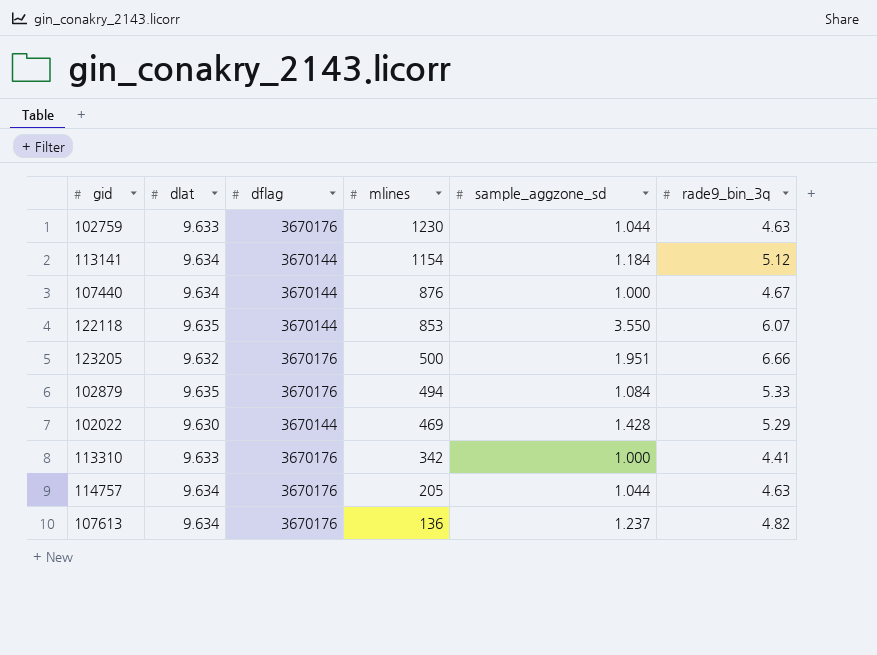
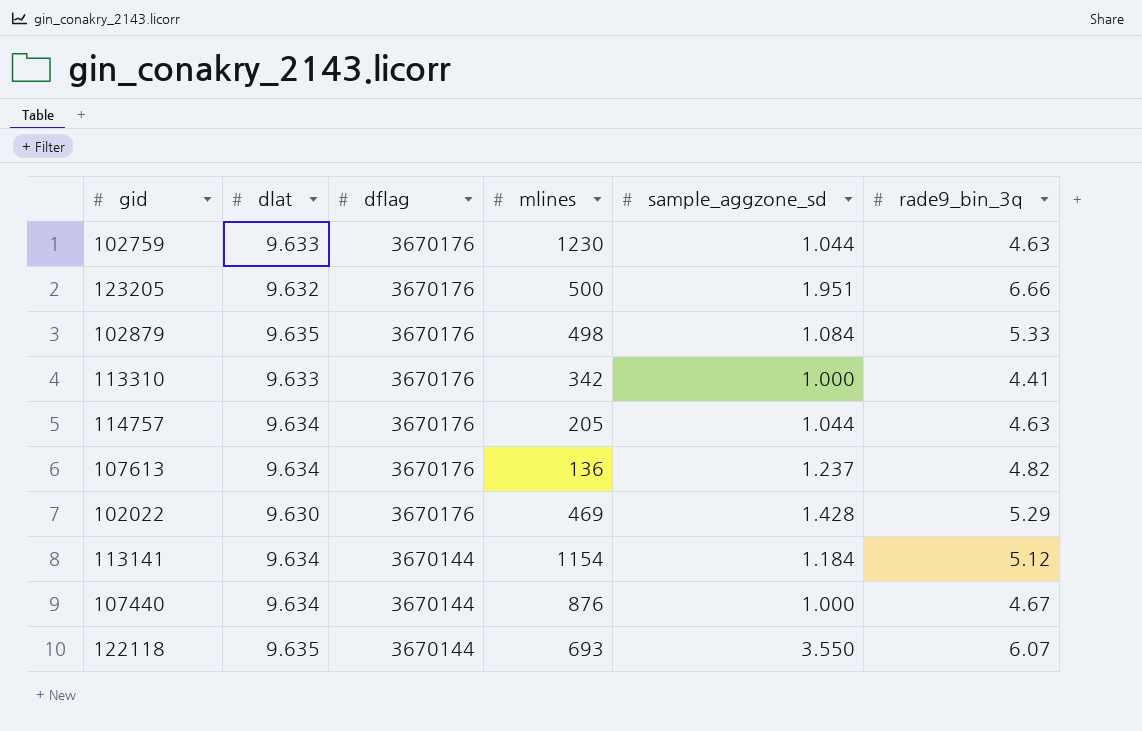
row order: mlines descending -> dflag descending
102879 | mlines: 494 -> 498
102022 | dflag: 3670144 -> 3670176
122118 | mlines: 853 -> 693

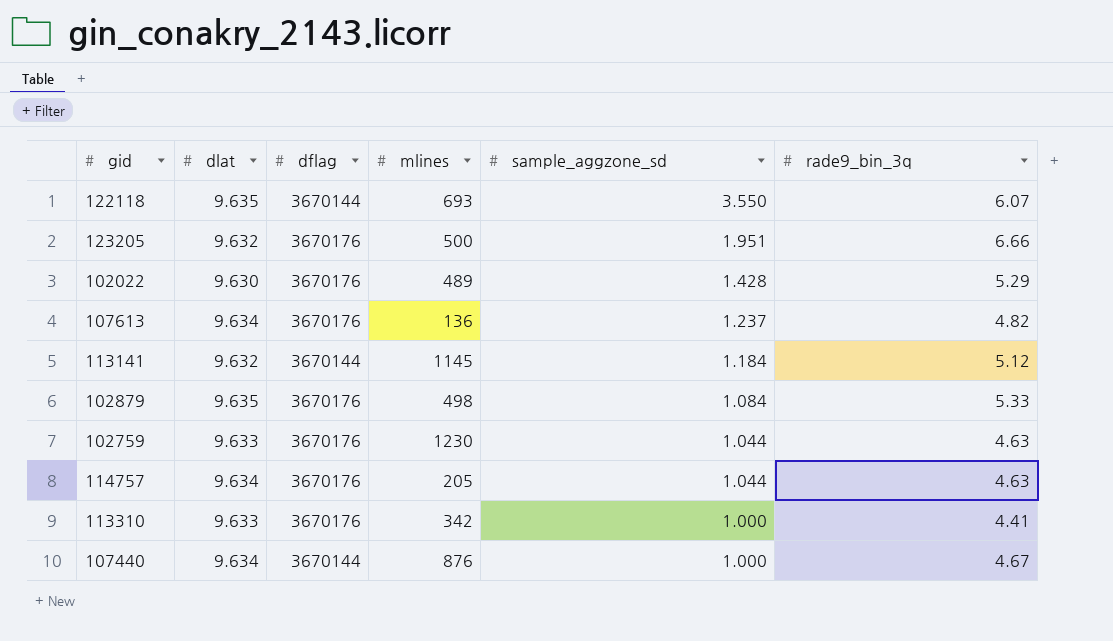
row order: dflag descending -> sample_aggzone_sd descending
102022 | mlines: 469 -> 489
113141 | dlat: 9.634 -> 9.632
113141 | mlines: 1154 -> 1145

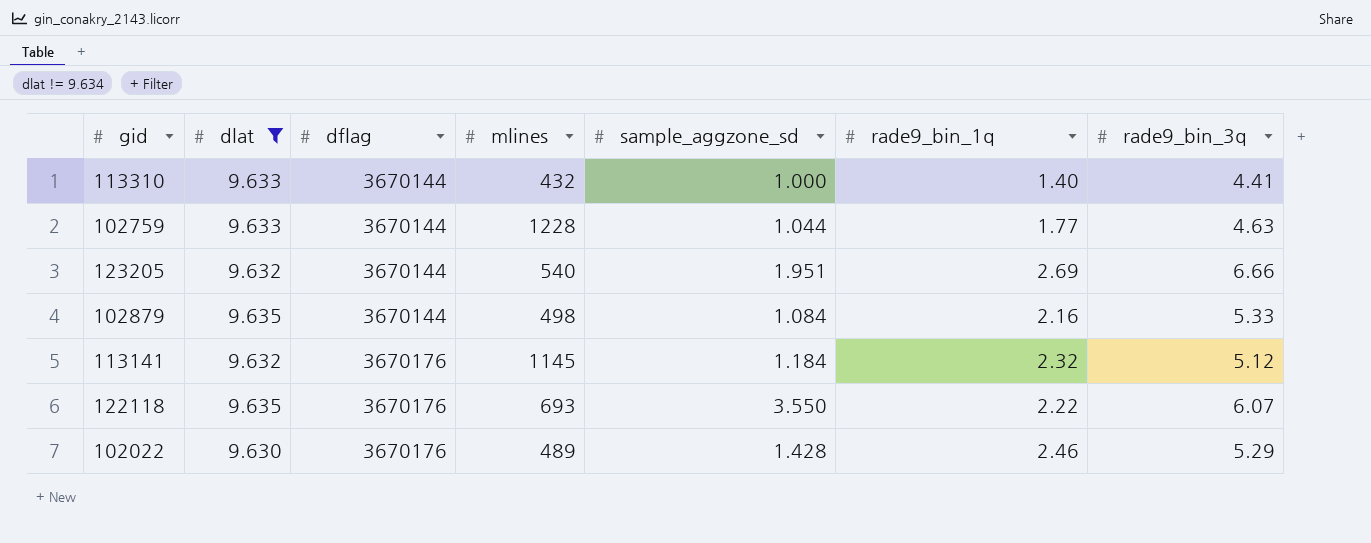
filter: none -> dlat != 9.634
row order: sample_aggzone_sd descending -> dflag ascending
column rade9_bin_1q | position: none -> 6
113310 | dflag: 3670176 -> 3670144
113310 | mlines: 342 -> 432
102759 | dflag: 3670176 -> 3670144
102759 | mlines: 1230 -> 1228
123205 | dflag: 3670176 -> 3670144
123205 | mlines: 500 -> 540
102879 | dflag: 3670176 -> 3670144
113141 | dflag: 3670144 -> 3670176
122118 | dflag: 3670144 -> 3670176

